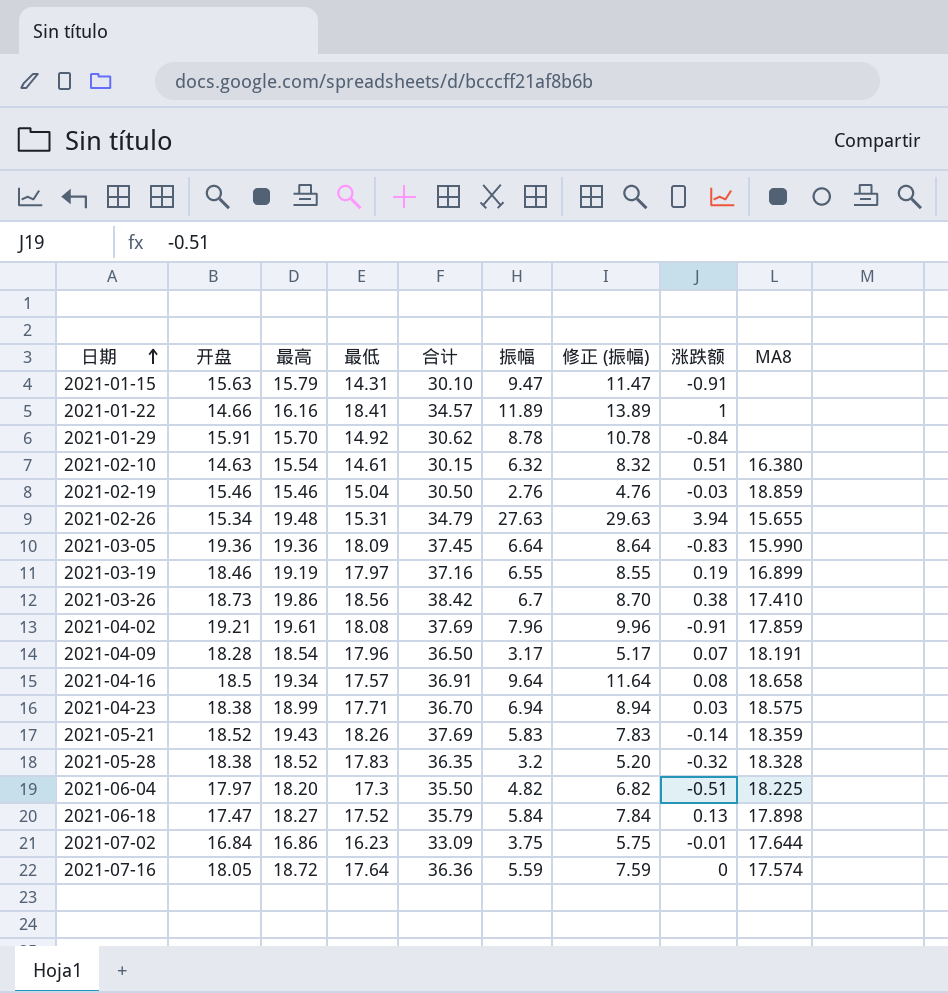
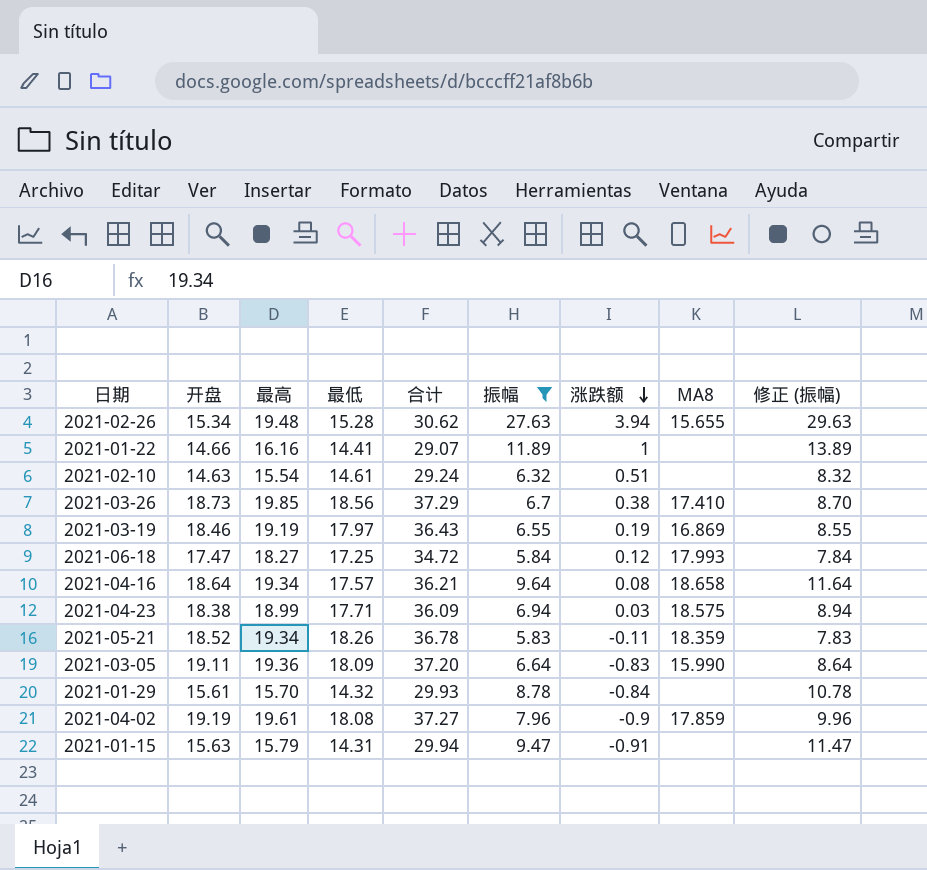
filter: none -> 振幅 >= 5.83
row order: 日期 ascending -> 涨跌额 descending
column 合计 | formula: [最高] + [最低] -> [开盘] + [最低]
column 修正 (振幅) | position: 7 -> 9
2021-02-26 | 最低: 15.31 -> 15.28
2021-01-22 | 最低: 18.41 -> 14.41
2021-02-10 | MA8: 16.380 -> none
2021-03-26 | 最高: 19.86 -> 19.85
2021-03-19 | MA8: 16.899 -> 16.869
2021-06-18 | 最低: 17.52 -> 17.25
2021-06-18 | 涨跌额: 0.13 -> 0.12
2021-06-18 | MA8: 17.898 -> 17.993
2021-04-16 | 开盘: 18.5 -> 18.64
2021-05-21 | 最高: 19.43 -> 19.34
2021-05-21 | 涨跌额: -0.14 -> -0.11
2021-03-05 | 开盘: 19.36 -> 19.11
2021-01-29 | 开盘: 15.91 -> 15.61
2021-01-29 | 最低: 14.92 -> 14.32
2021-04-02 | 开盘: 19.21 -> 19.19
2021-04-02 | 涨跌额: -0.91 -> -0.9

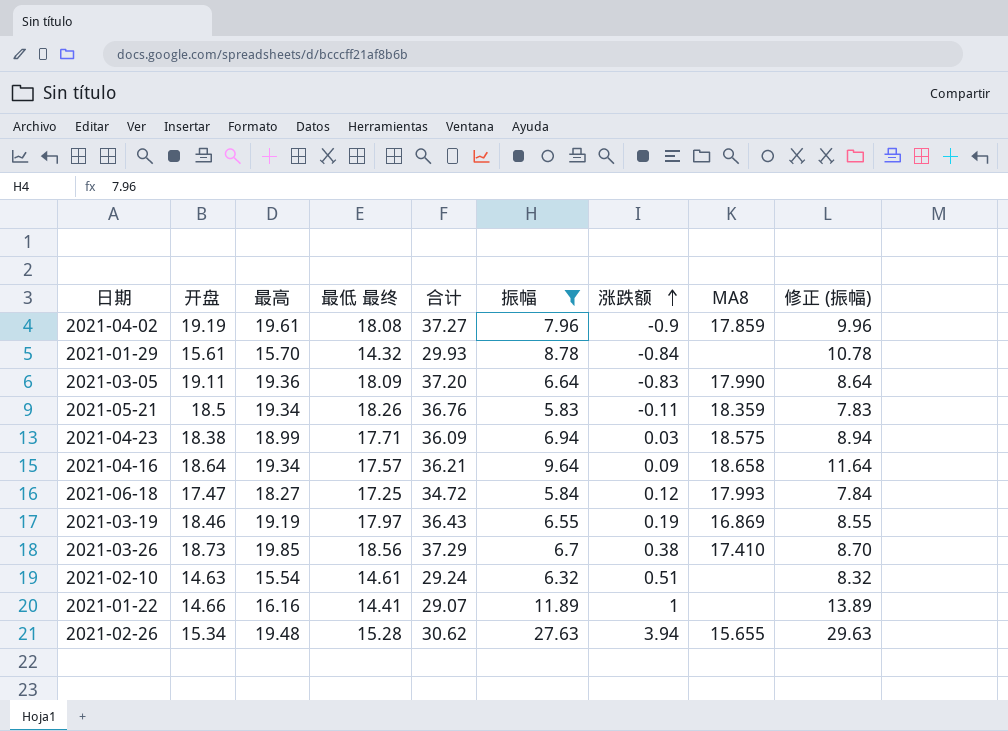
row order: 涨跌额 descending -> 涨跌额 ascending
column name: 最低 -> 最低 最终
row 2021-01-15: 15.63 | 15.79 | 14.31 | 29.94 | 9.47 | -0.91 | none | 11.47 -> none
2021-03-05 | MA8: 15.990 -> 17.990
2021-05-21 | 开盘: 18.52 -> 18.5
2021-05-21 | 合计: 36.78 -> 36.76
2021-04-16 | 涨跌额: 0.08 -> 0.09

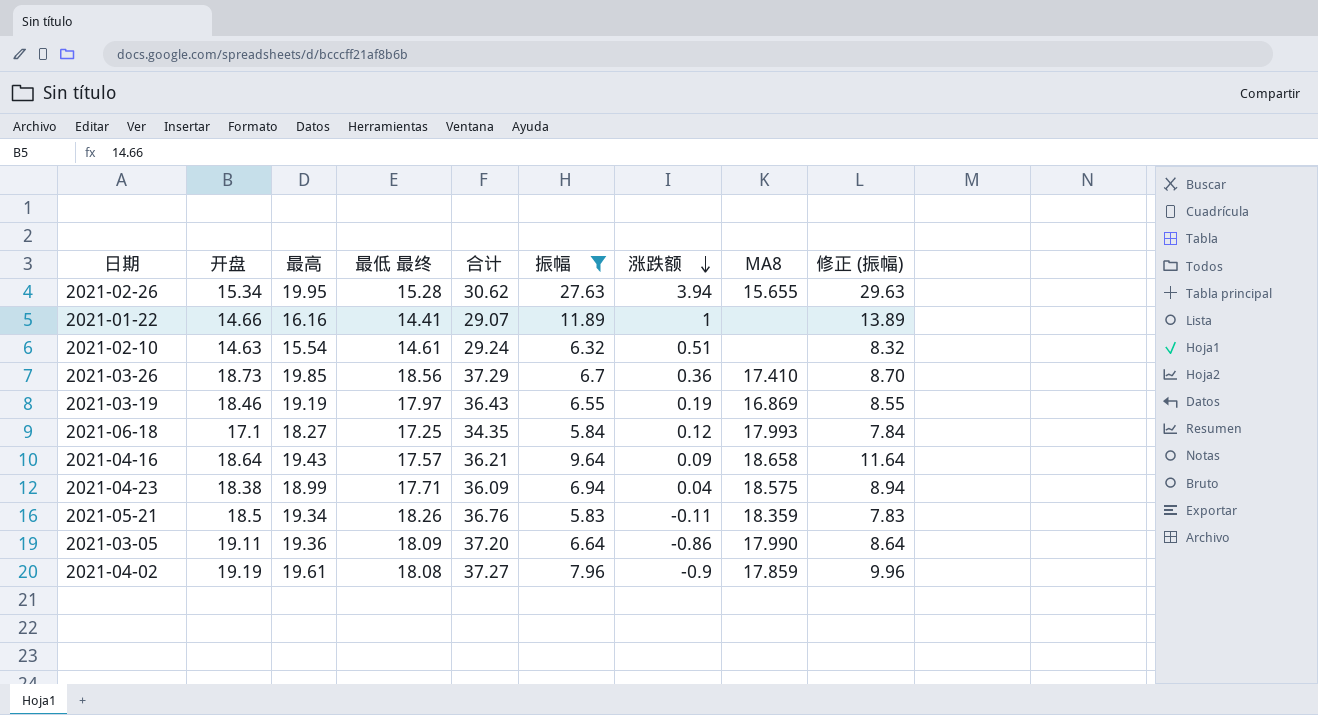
row order: 涨跌额 ascending -> 涨跌额 descending
row 2021-01-29: 15.61 | 15.70 | 14.32 | 29.93 | 8.78 | -0.84 | none | 10.78 -> none
2021-02-26 | 最高: 19.48 -> 19.95
2021-03-26 | 涨跌额: 0.38 -> 0.36
2021-06-18 | 开盘: 17.47 -> 17.1
2021-06-18 | 合计: 34.72 -> 34.35
2021-04-16 | 最高: 19.34 -> 19.43
2021-04-23 | 涨跌额: 0.03 -> 0.04
2021-03-05 | 涨跌额: -0.83 -> -0.86

